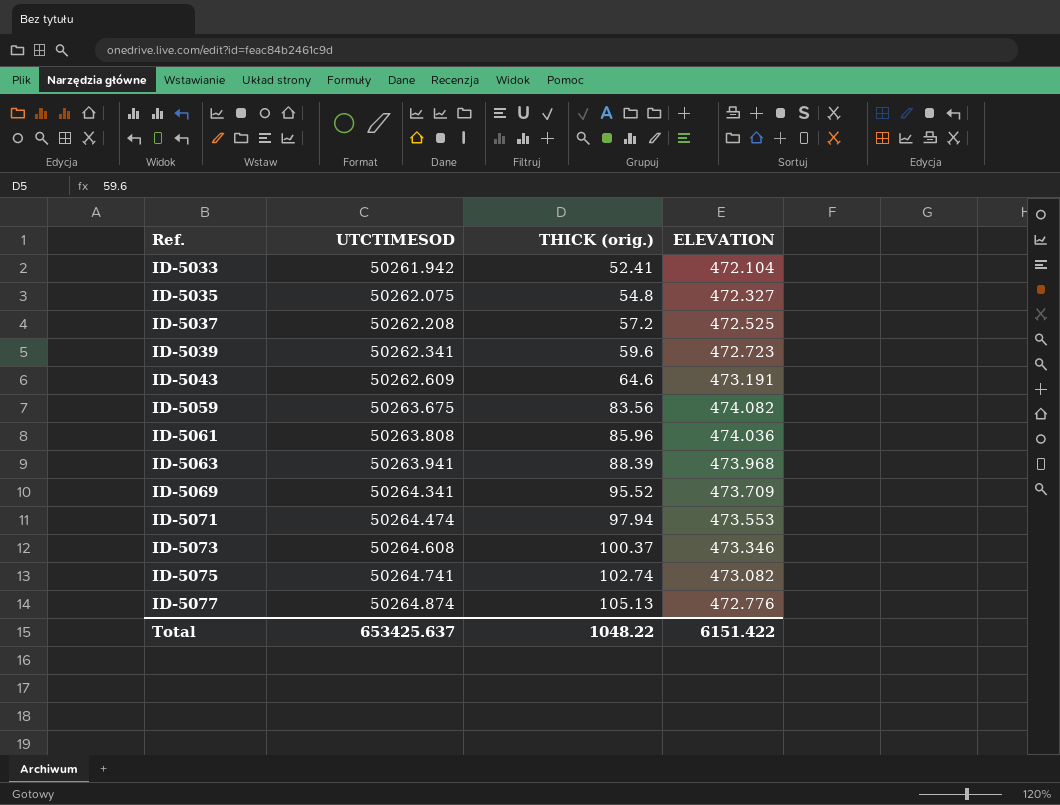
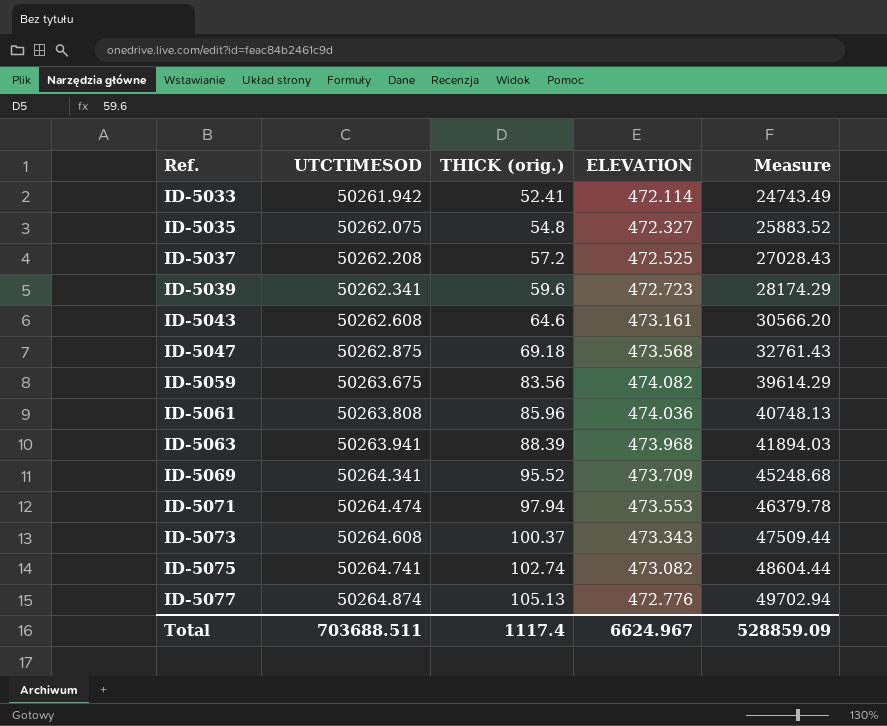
column Measure | formula: none -> [THICK (orig.)] * [ELEVATION]
ID-5033 | ELEVATION: 472.104 -> 472.114
ID-5043 | UTCTIMESOD: 50262.609 -> 50262.608
ID-5043 | ELEVATION: 473.191 -> 473.161
row ID-5047: none -> 50262.875 | 69.18 | 473.568 | 32761.43
ID-5073 | ELEVATION: 473.346 -> 473.343
Total | UTCTIMESOD: 653425.637 -> 703688.511
Total | THICK (orig.): 1048.22 -> 1117.4
Total | ELEVATION: 6151.422 -> 6624.967

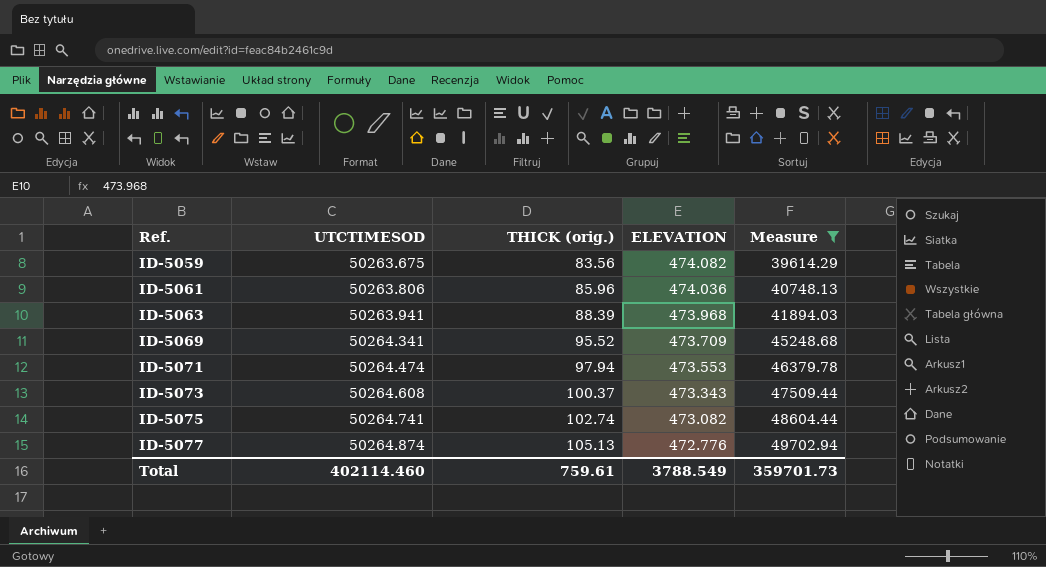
filter: none -> Measure >= 39614.29
ID-5061 | UTCTIMESOD: 50263.808 -> 50263.806
Total | UTCTIMESOD: 703688.511 -> 402114.460
Total | THICK (orig.): 1117.4 -> 759.61
Total | ELEVATION: 6624.967 -> 3788.549
Total | Measure: 528859.09 -> 359701.73

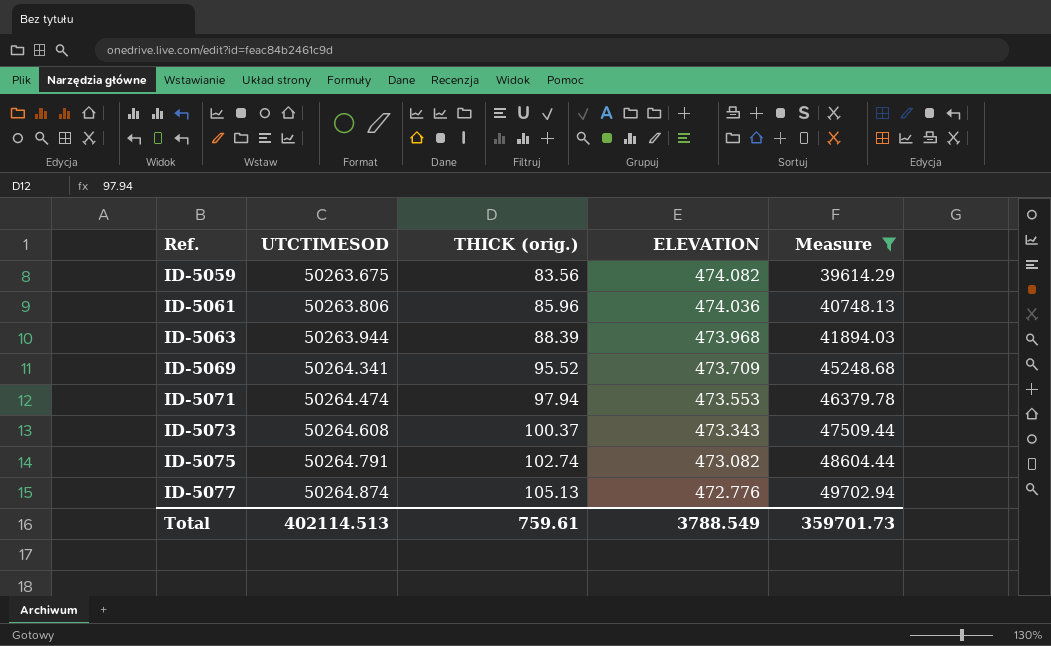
ID-5063 | UTCTIMESOD: 50263.941 -> 50263.944
ID-5075 | UTCTIMESOD: 50264.741 -> 50264.791
Total | UTCTIMESOD: 402114.460 -> 402114.513

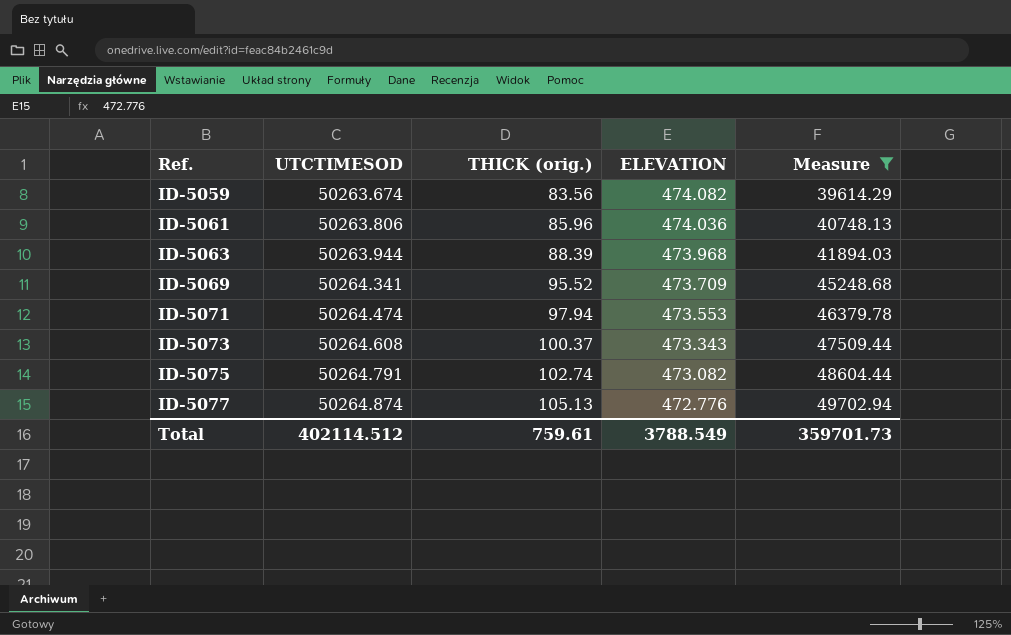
ID-5059 | UTCTIMESOD: 50263.675 -> 50263.674
Total | UTCTIMESOD: 402114.513 -> 402114.512

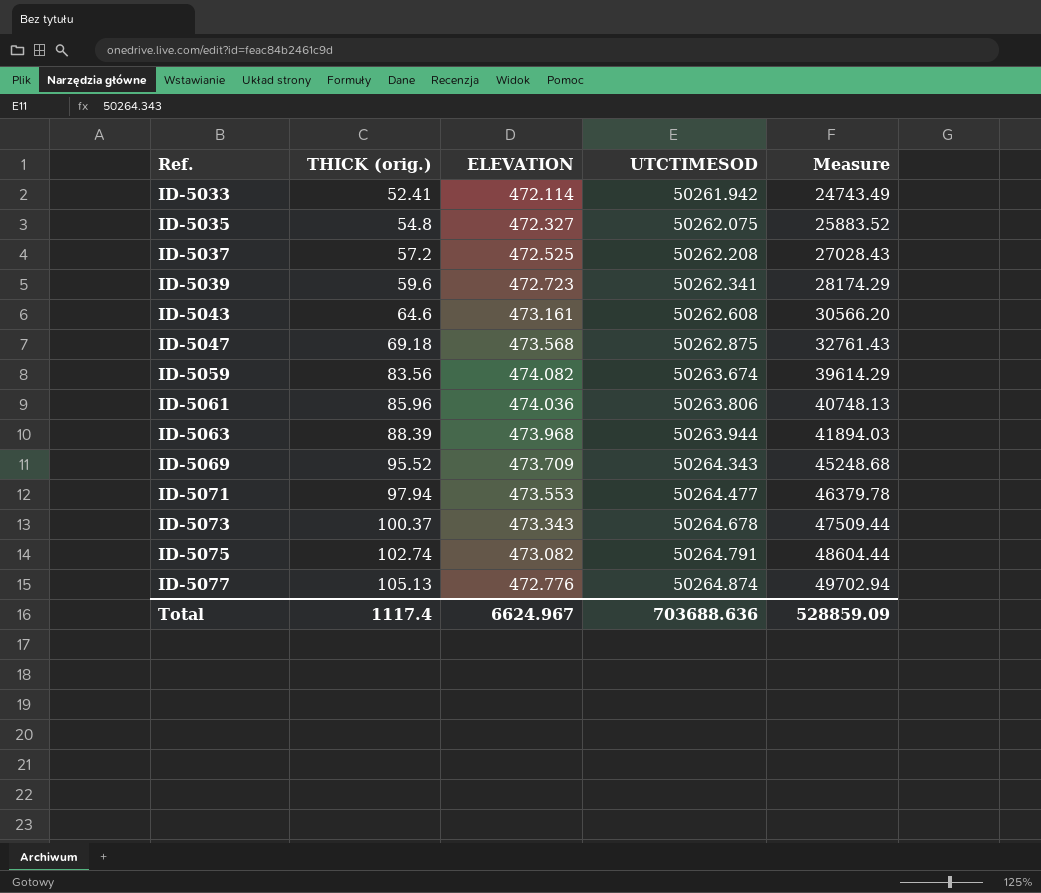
filter: Measure >= 39614.29 -> none
column UTCTIMESOD | position: 2 -> 4
ID-5069 | UTCTIMESOD: 50264.341 -> 50264.343
ID-5071 | UTCTIMESOD: 50264.474 -> 50264.477
ID-5073 | UTCTIMESOD: 50264.608 -> 50264.678
Total | THICK (orig.): 759.61 -> 1117.4
Total | ELEVATION: 3788.549 -> 6624.967
Total | UTCTIMESOD: 402114.512 -> 703688.636
Total | Measure: 359701.73 -> 528859.09

